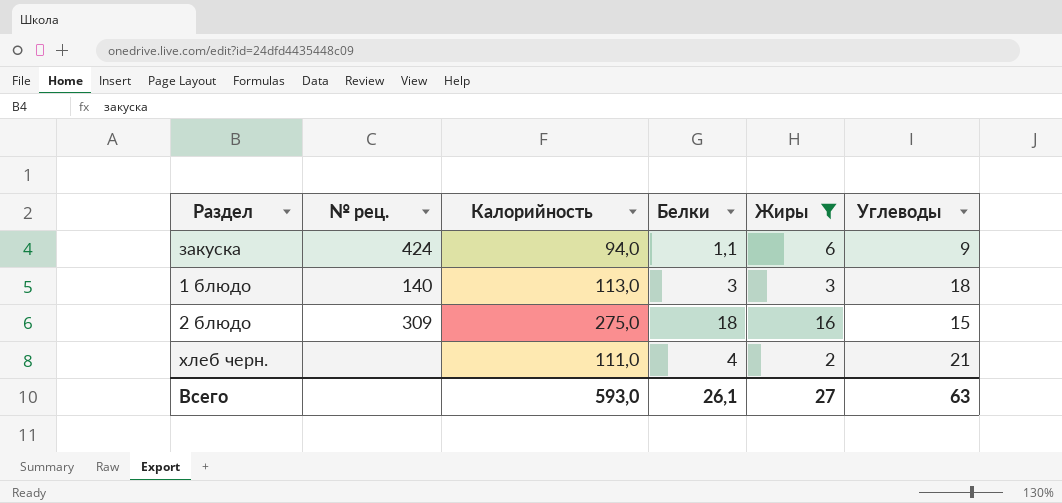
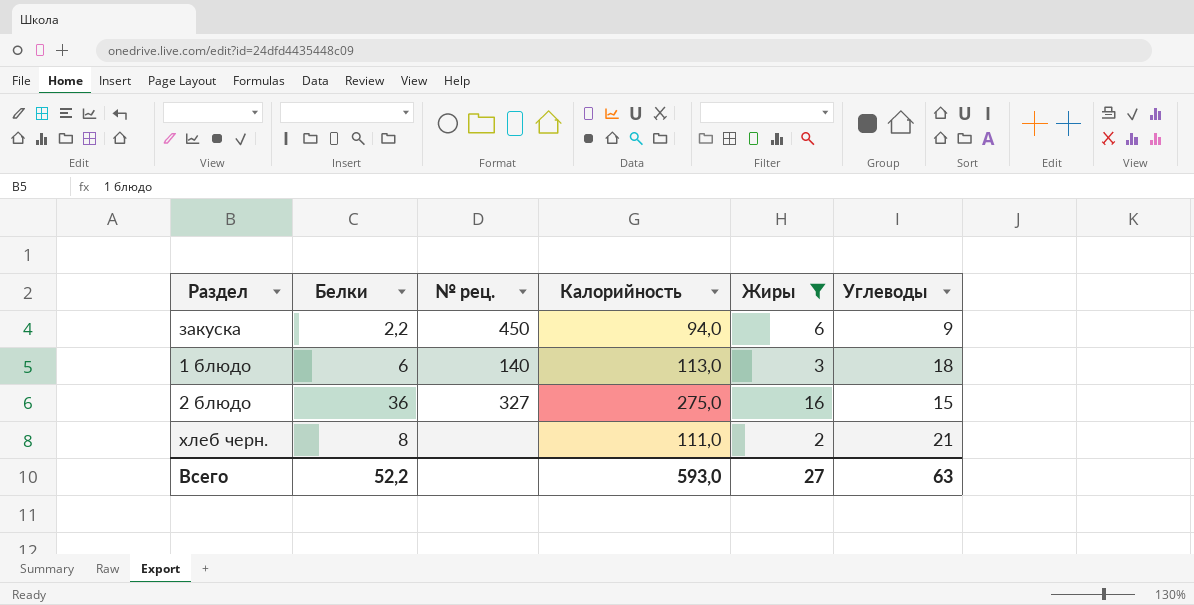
column Белки | position: 4 -> 2
закуска | Белки: 1,1 -> 2,2
закуска | № рец.: 424 -> 450
1 блюдо | Белки: 3 -> 6
2 блюдо | Белки: 18 -> 36
2 блюдо | № рец.: 309 -> 327
хлеб черн. | Белки: 4 -> 8
Всего | Белки: 26,1 -> 52,2

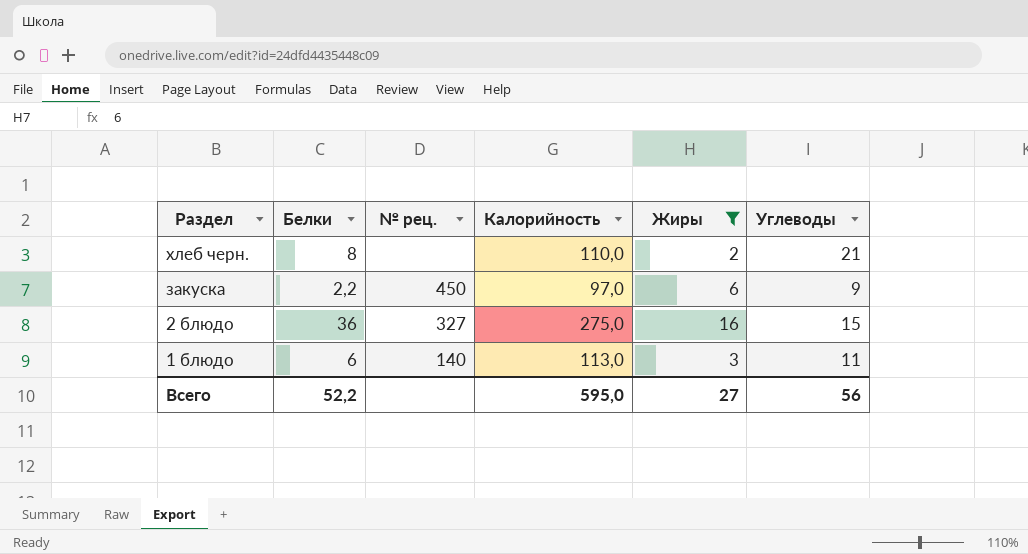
row order: none -> Раздел descending
хлеб черн. | Калорийность: 111,0 -> 110,0
закуска | Калорийность: 94,0 -> 97,0
1 блюдо | Углеводы: 18 -> 11
Всего | Калорийность: 593,0 -> 595,0
Всего | Углеводы: 63 -> 56

